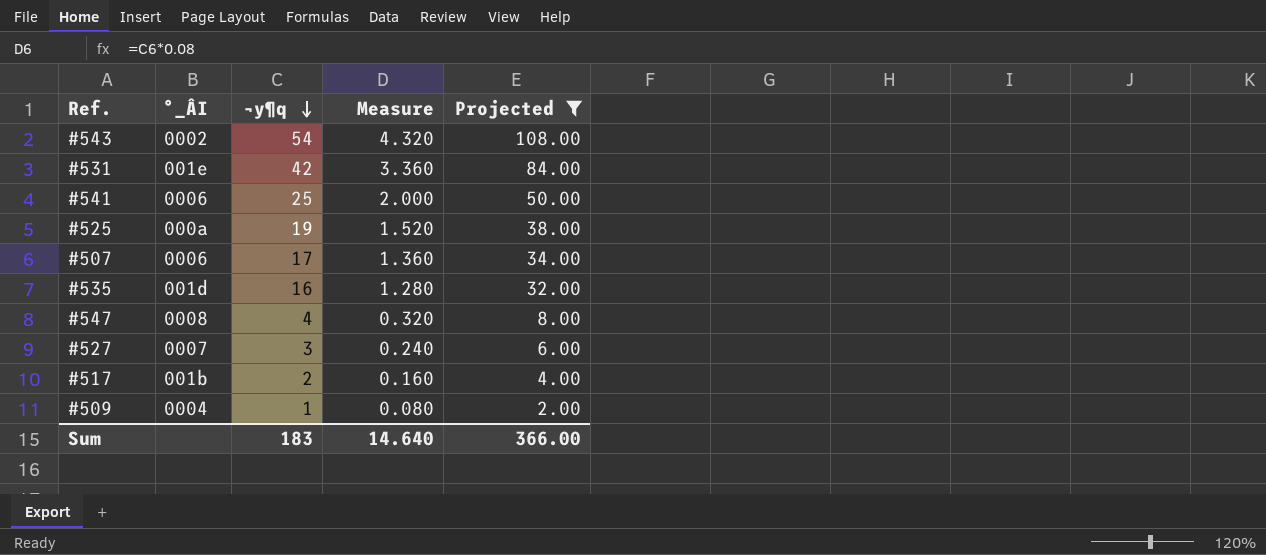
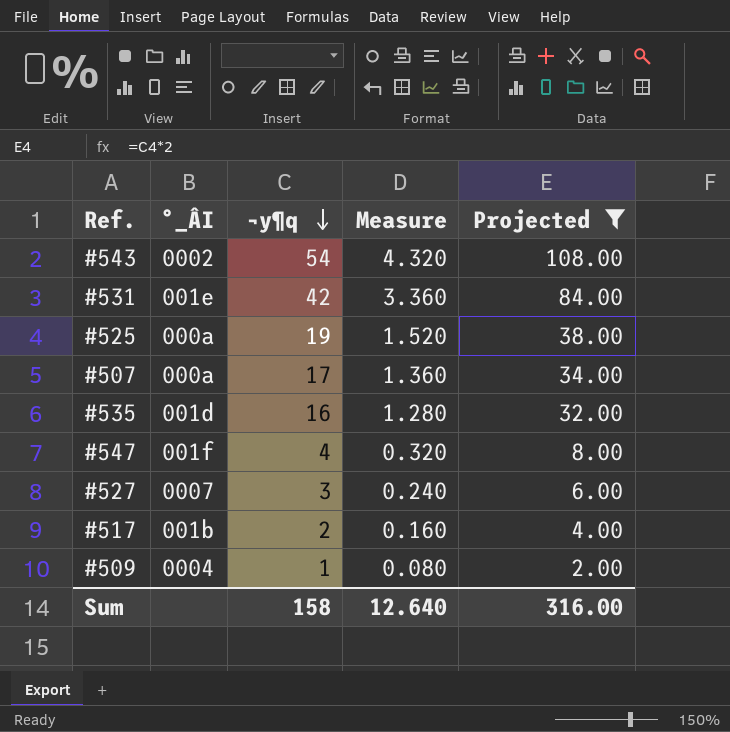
row #541: 0006 | 25 | 2.000 | 50.00 -> none
#507 | °_ÂI: 0006 -> 000a
#547 | °_ÂI: 0008 -> 001f
Sum | ¬y¶q: 183 -> 158
Sum | Measure: 14.640 -> 12.640
Sum | Projected: 366.00 -> 316.00

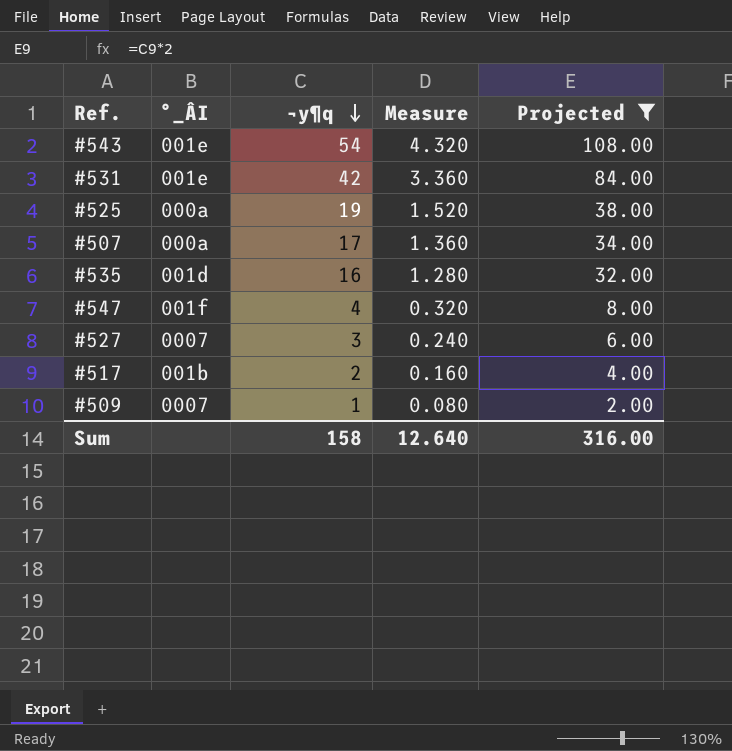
#543 | °_ÂI: 0002 -> 001e
#509 | °_ÂI: 0004 -> 0007

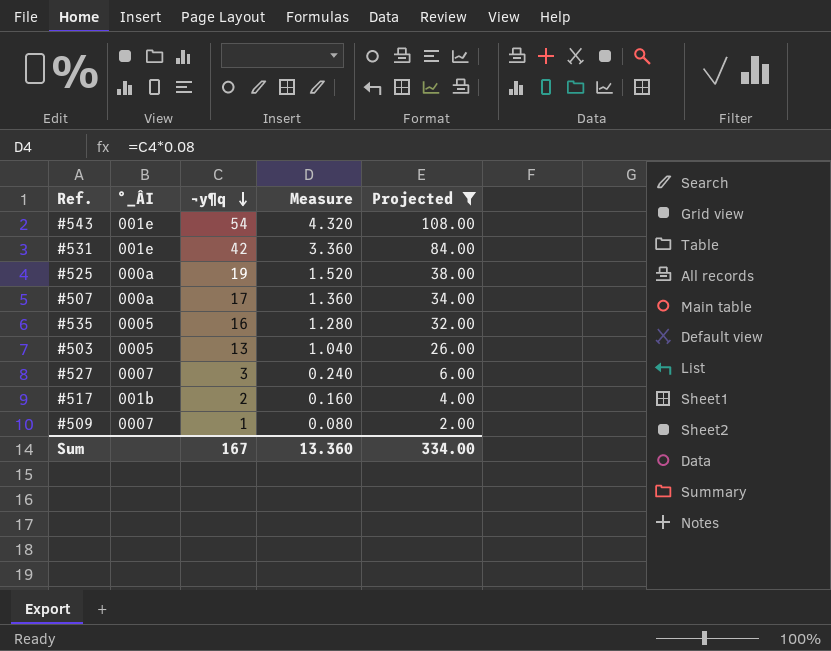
row #547: 001f | 4 | 0.320 | 8.00 -> none
#535 | °_ÂI: 001d -> 0005
row #503: none -> 0005 | 13 | 1.040 | 26.00
Sum | ¬y¶q: 158 -> 167
Sum | Measure: 12.640 -> 13.360
Sum | Projected: 316.00 -> 334.00

